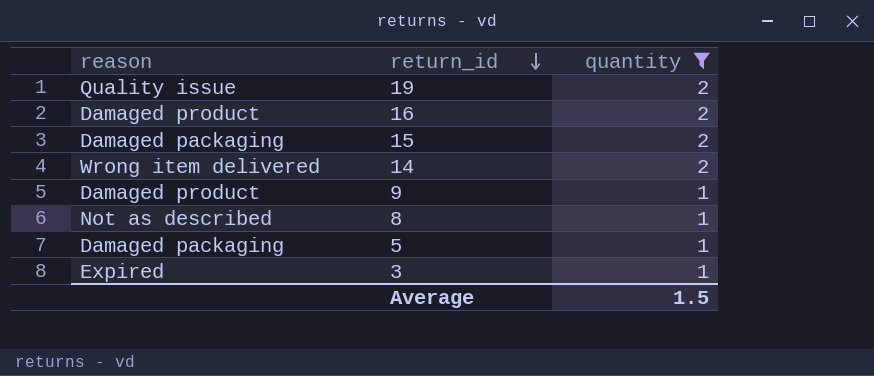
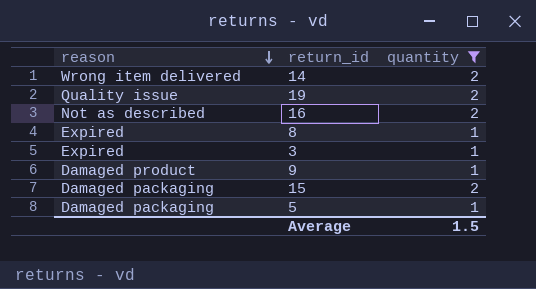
row order: return_id descending -> reason descending
16 | reason: Damaged product -> Not as described
8 | reason: Not as described -> Expired

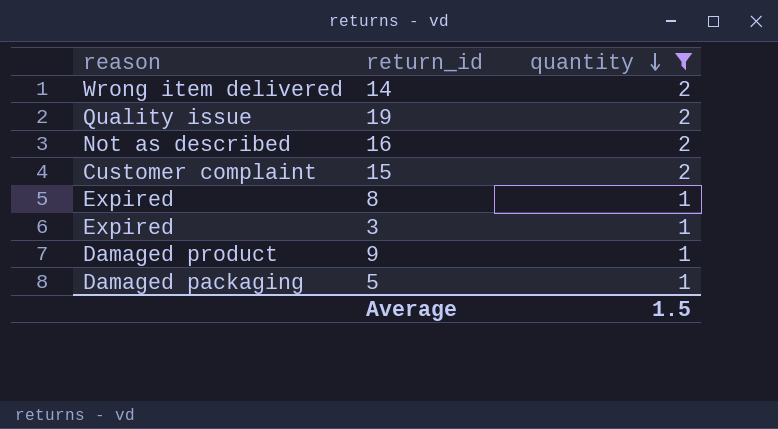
row order: reason descending -> quantity descending
15 | reason: Damaged packaging -> Customer complaint

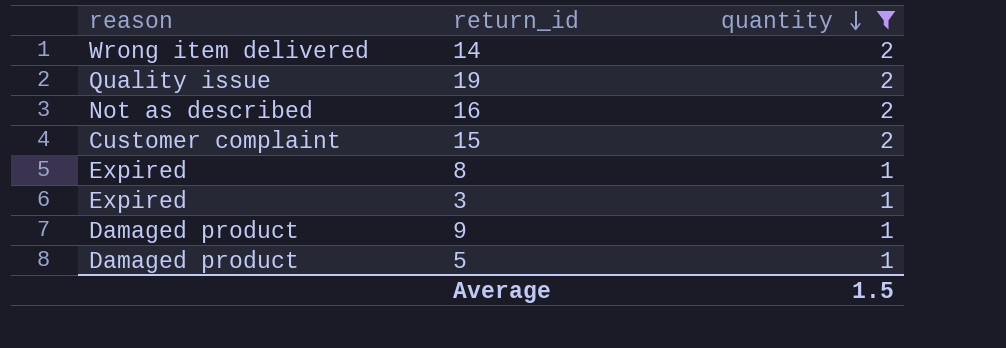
5 | reason: Damaged packaging -> Damaged product

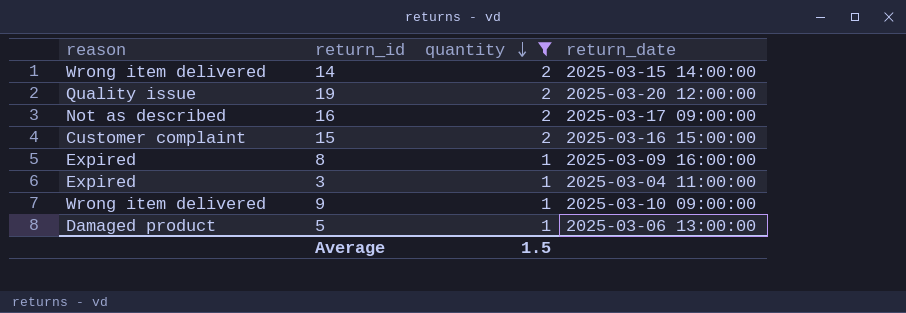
column return_date | position: none -> 4
9 | reason: Damaged product -> Wrong item delivered

